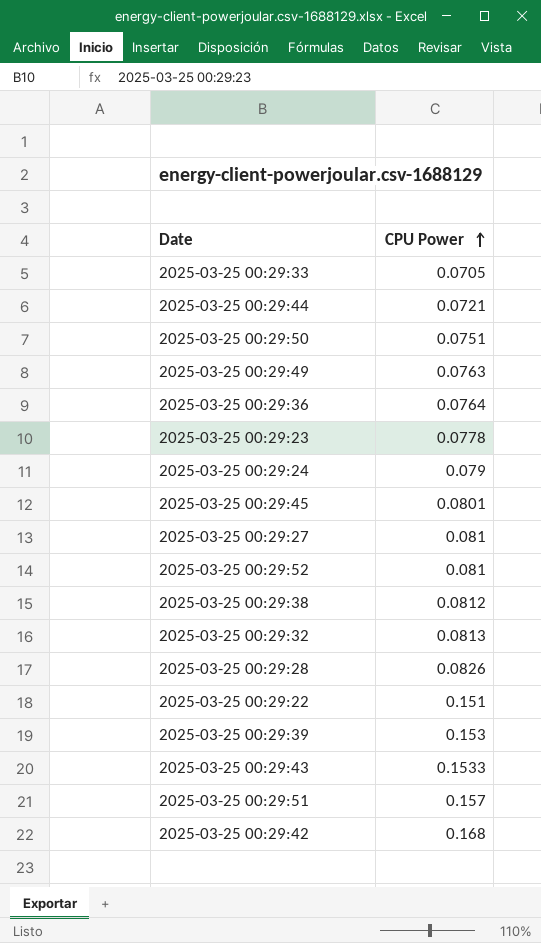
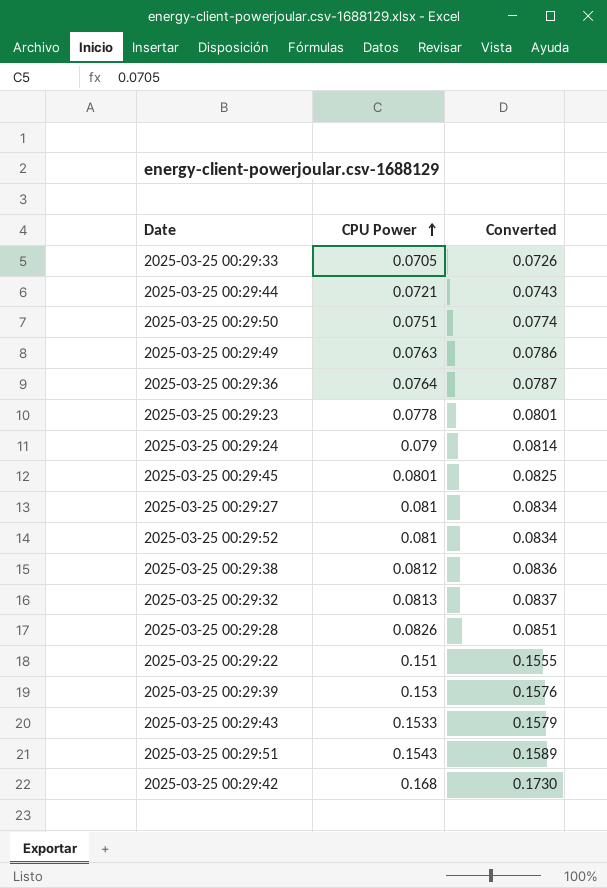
column Converted | formula: none -> [CPU Power] * 1.03
2025-03-25 00:29:51 | CPU Power: 0.157 -> 0.1543

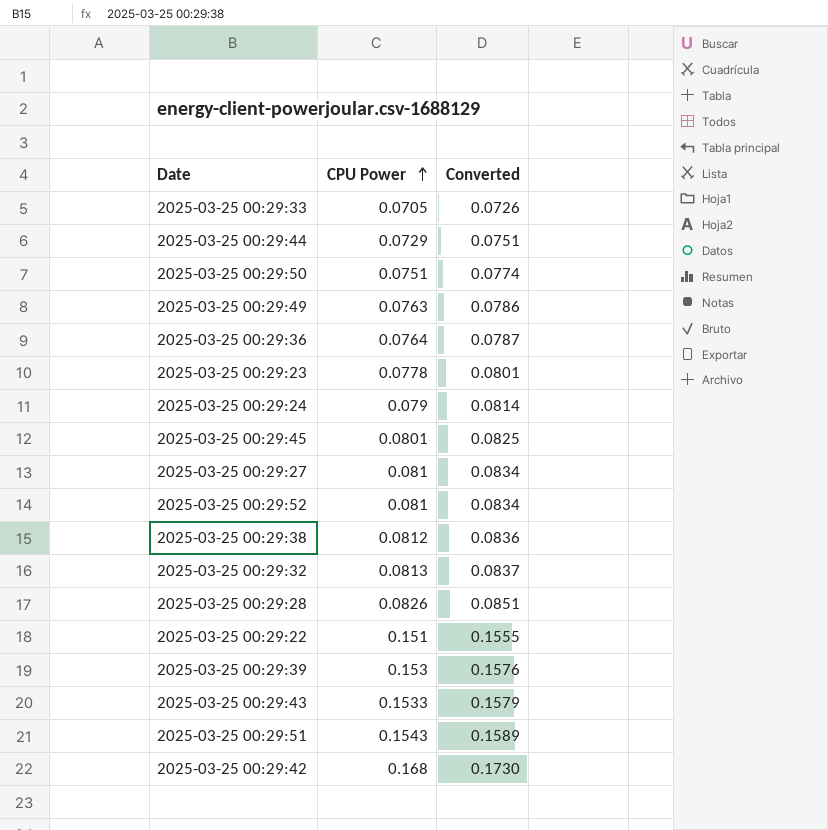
2025-03-25 00:29:44 | CPU Power: 0.0721 -> 0.0729
2025-03-25 00:29:44 | Converted: 0.0743 -> 0.0751

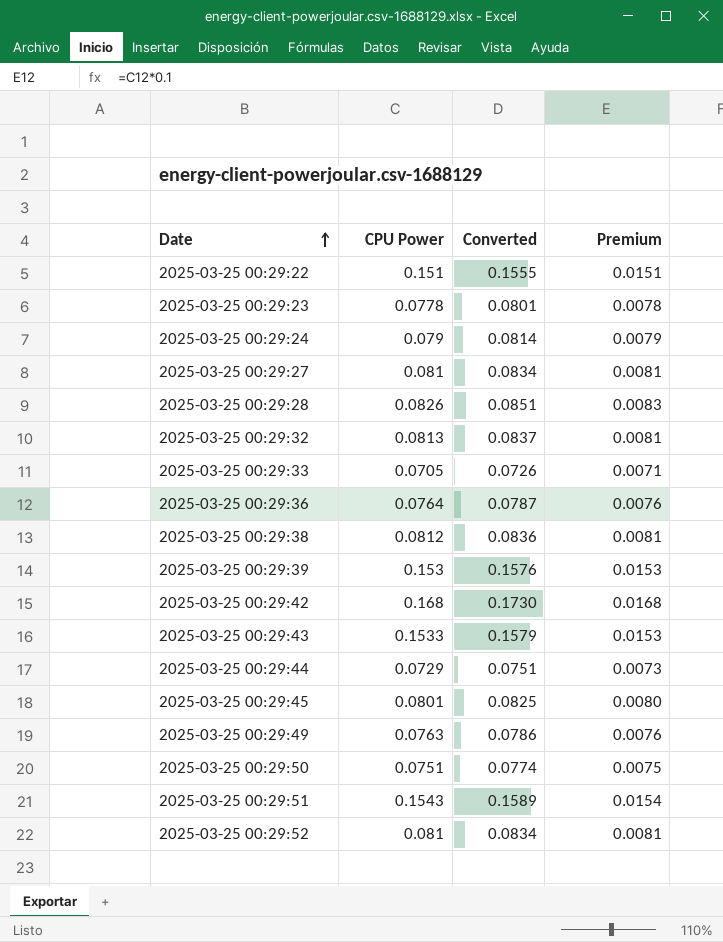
row order: CPU Power ascending -> Date ascending
column Premium | formula: none -> [CPU Power] * 0.1

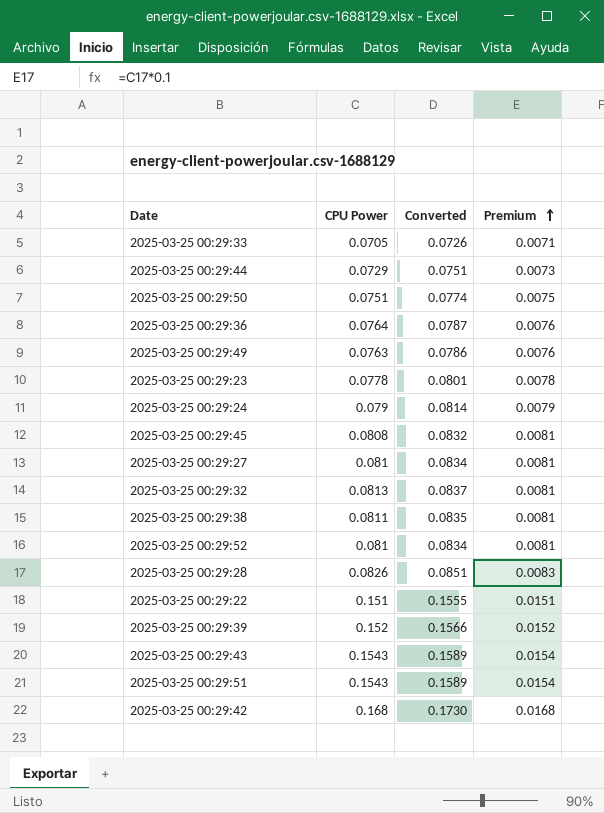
row order: Date ascending -> Premium ascending
2025-03-25 00:29:45 | CPU Power: 0.0801 -> 0.0808
2025-03-25 00:29:45 | Converted: 0.0825 -> 0.0832
2025-03-25 00:29:45 | Premium: 0.0080 -> 0.0081
2025-03-25 00:29:38 | CPU Power: 0.0812 -> 0.0811
2025-03-25 00:29:38 | Converted: 0.0836 -> 0.0835
2025-03-25 00:29:39 | CPU Power: 0.153 -> 0.152
2025-03-25 00:29:39 | Converted: 0.1576 -> 0.1566
2025-03-25 00:29:39 | Premium: 0.0153 -> 0.0152
2025-03-25 00:29:43 | CPU Power: 0.1533 -> 0.1543
2025-03-25 00:29:43 | Converted: 0.1579 -> 0.1589
2025-03-25 00:29:43 | Premium: 0.0153 -> 0.0154

